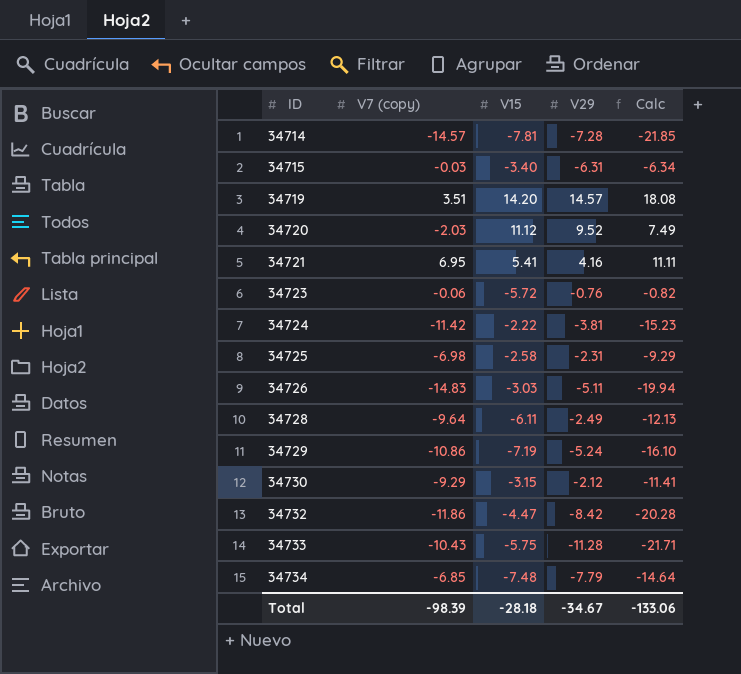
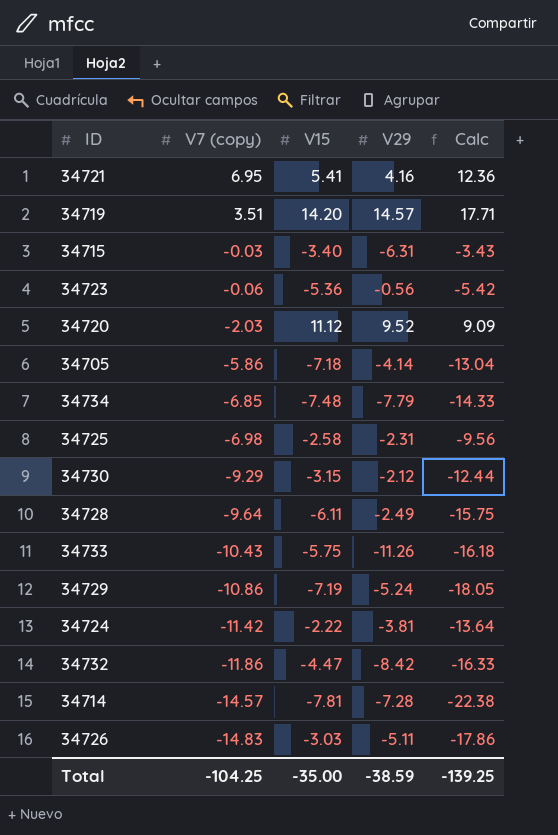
row order: ID ascending -> V7 (copy) descending
column Calc | formula: [V7 (copy)] + [V29] -> [V7 (copy)] + [V15]
34723 | V15: -5.72 -> -5.36
34723 | V29: -0.76 -> -0.56
row 34705: none -> -5.86 | -7.18 | -4.14 | -13.04
34733 | V29: -11.28 -> -11.26
Total | V7 (copy): -98.39 -> -104.25
Total | V15: -28.18 -> -35.00
Total | V29: -34.67 -> -38.59
Total | Calc: -133.06 -> -139.25

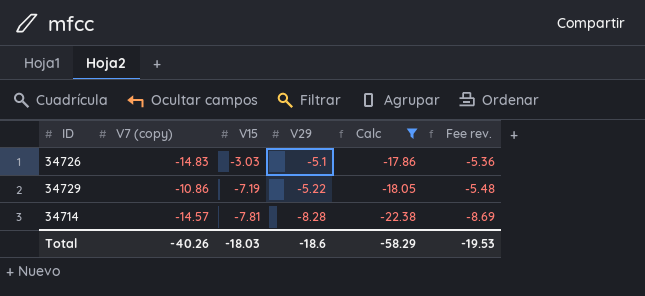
filter: none -> Calc <= -17.86
row order: V7 (copy) descending -> V15 descending
column Fee rev. | formula: none -> [V29] * 1.05
34726 | V29: -5.11 -> -5.1
34729 | V29: -5.24 -> -5.22
34714 | V29: -7.28 -> -8.28
Total | V7 (copy): -104.25 -> -40.26
Total | V15: -35.00 -> -18.03
Total | V29: -38.59 -> -18.6
Total | Calc: -139.25 -> -58.29

